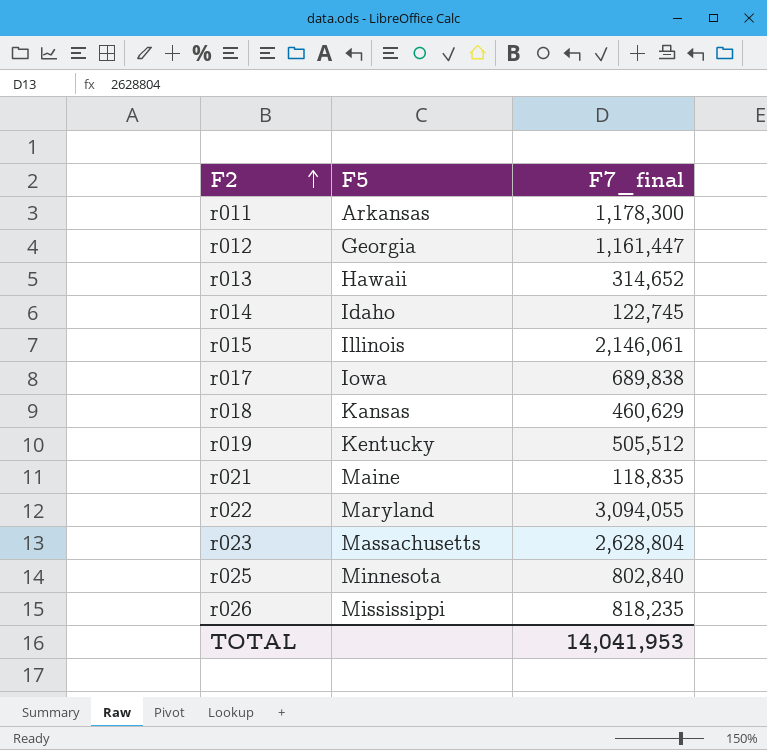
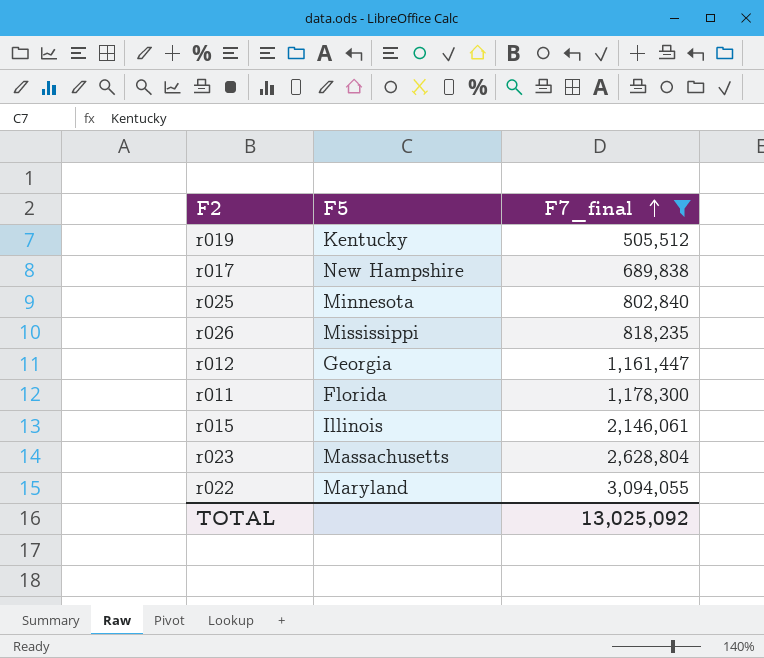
filter: none -> F7_final >= 505,512
row order: F2 ascending -> F7_final ascending
r017 | F5: Iowa -> New Hampshire
r011 | F5: Arkansas -> Florida
TOTAL | F7_final: 14,041,953 -> 13,025,092

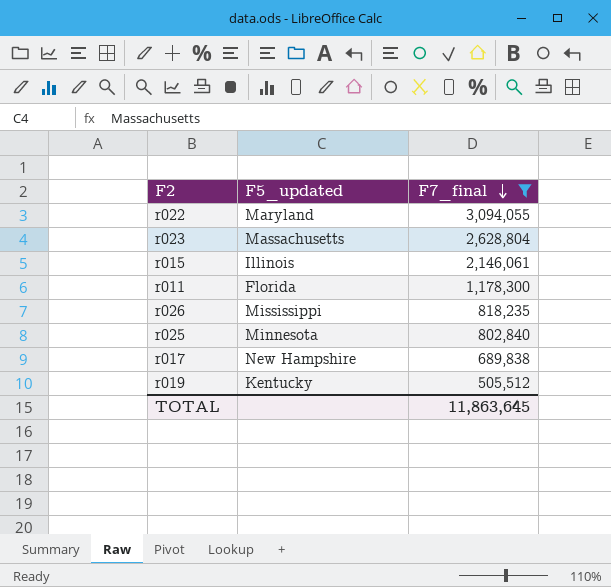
row order: F7_final ascending -> F7_final descending
column name: F5 -> F5_updated
row r012: Georgia | 1,161,447 -> none
TOTAL | F7_final: 13,025,092 -> 11,863,645

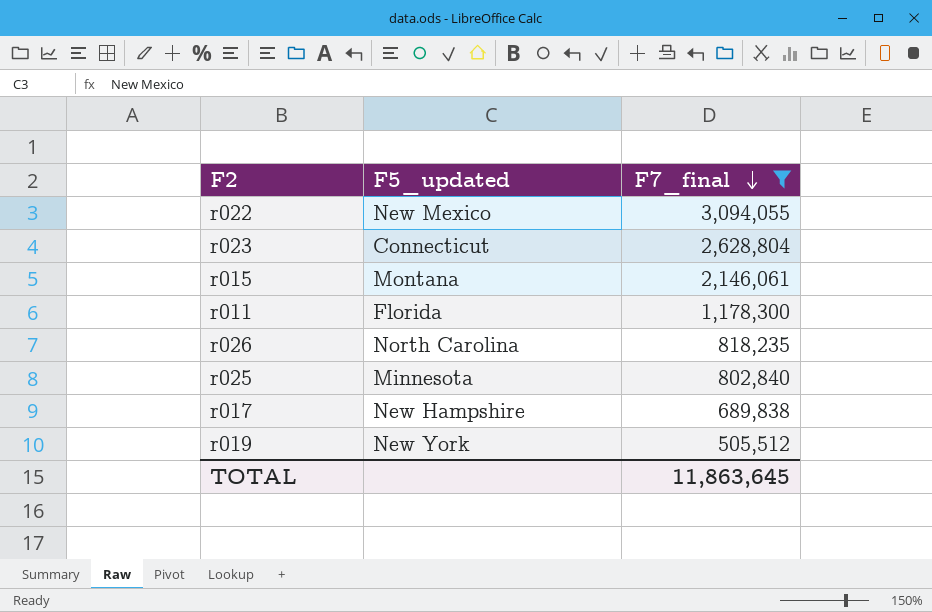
r022 | F5_updated: Maryland -> New Mexico
r023 | F5_updated: Massachusetts -> Connecticut
r015 | F5_updated: Illinois -> Montana
r026 | F5_updated: Mississippi -> North Carolina
r019 | F5_updated: Kentucky -> New York

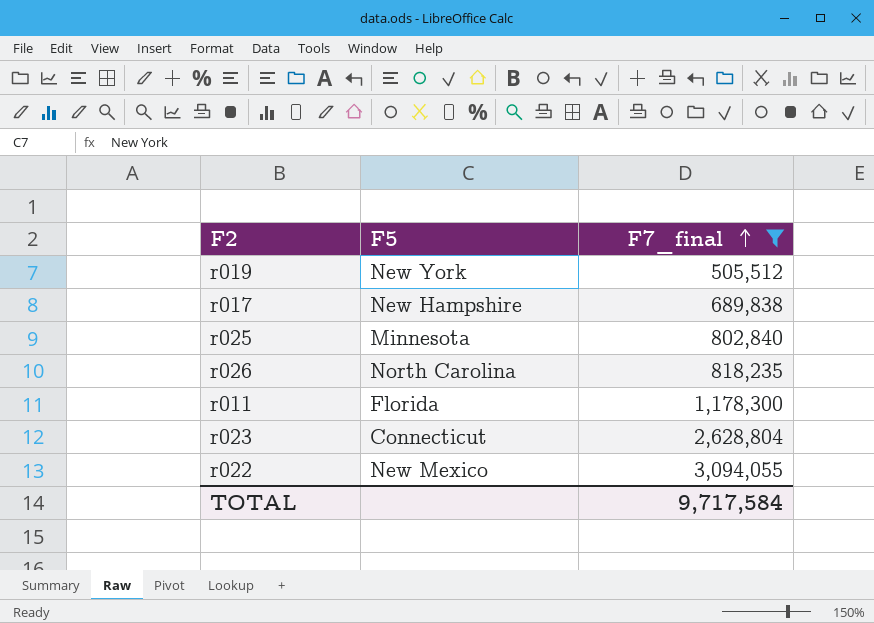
row order: F7_final descending -> F7_final ascending
column name: F5_updated -> F5
row r015: Montana | 2,146,061 -> none
TOTAL | F7_final: 11,863,645 -> 9,717,584

